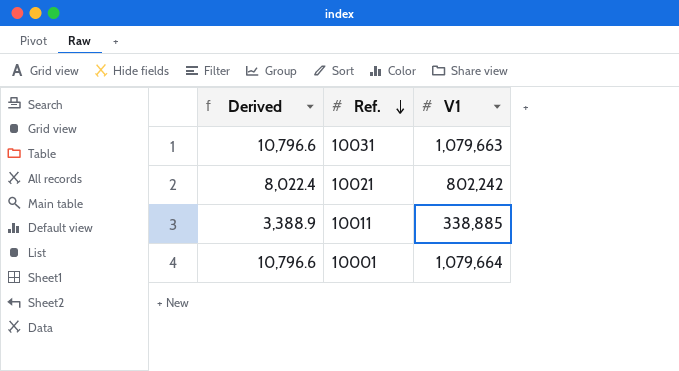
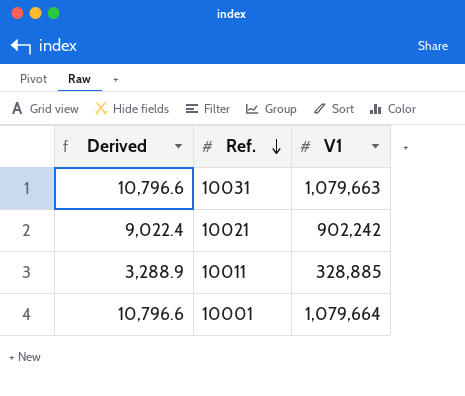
10021 | Derived: 8,022.4 -> 9,022.4
10021 | V1: 802,242 -> 902,242
10011 | Derived: 3,388.9 -> 3,288.9
10011 | V1: 338,885 -> 328,885

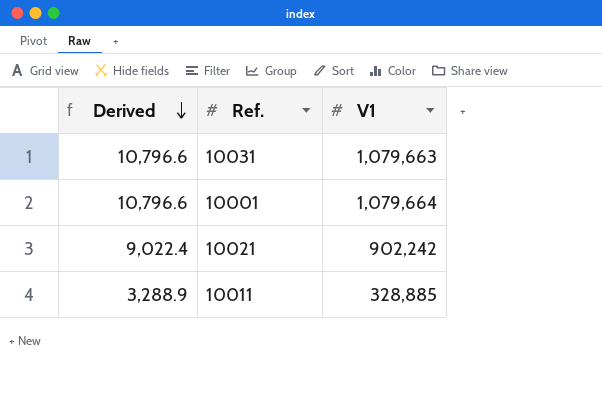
row order: Ref. descending -> Derived descending

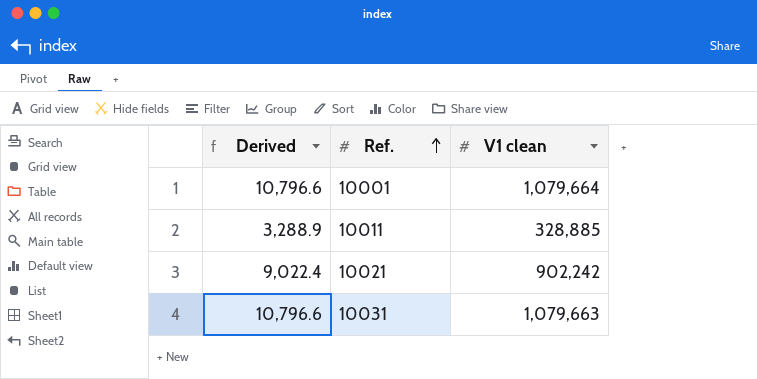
row order: Derived descending -> Ref. ascending
column name: V1 -> V1 clean

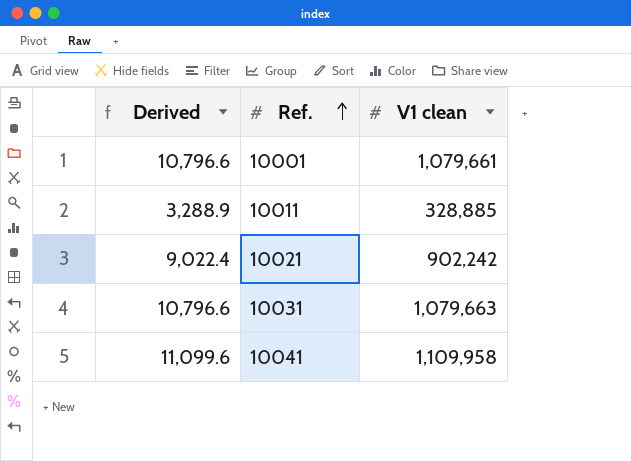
10001 | V1 clean: 1,079,664 -> 1,079,661
row 10041: none -> 11,099.6 | 1,109,958

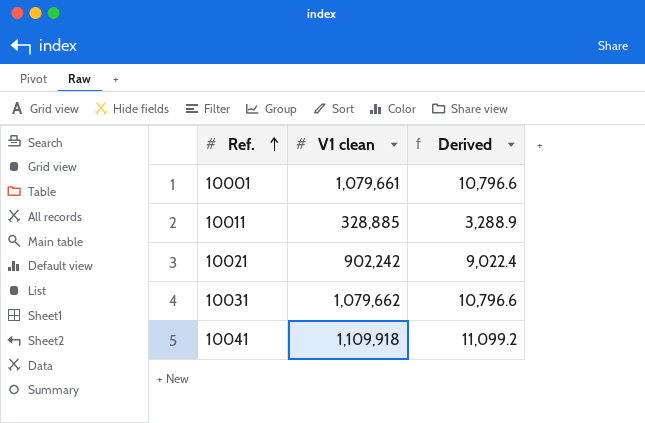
column Derived | position: 1 -> 3
10031 | V1 clean: 1,079,663 -> 1,079,662
10041 | V1 clean: 1,109,958 -> 1,109,918
10041 | Derived: 11,099.6 -> 11,099.2

